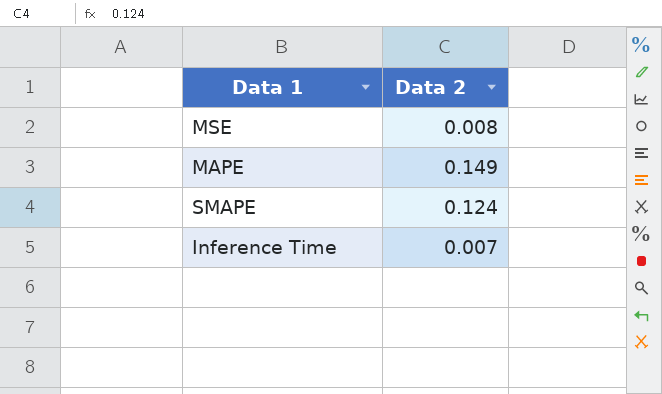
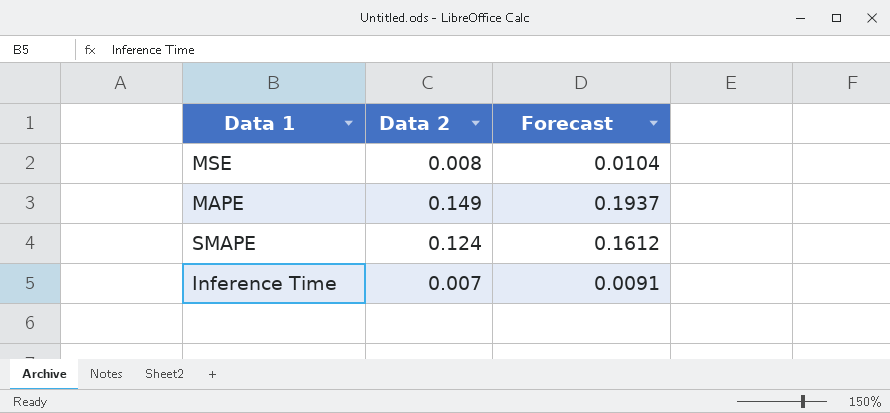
column Forecast | formula: none -> [Data 2] * 1.3

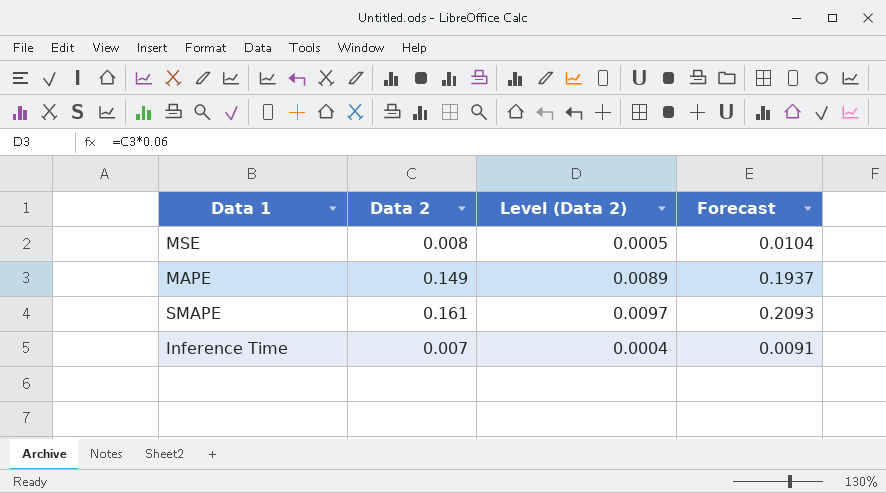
column Level (Data 2) | formula: none -> [Data 2] * 0.06
SMAPE | Data 2: 0.124 -> 0.161
SMAPE | Forecast: 0.1612 -> 0.2093

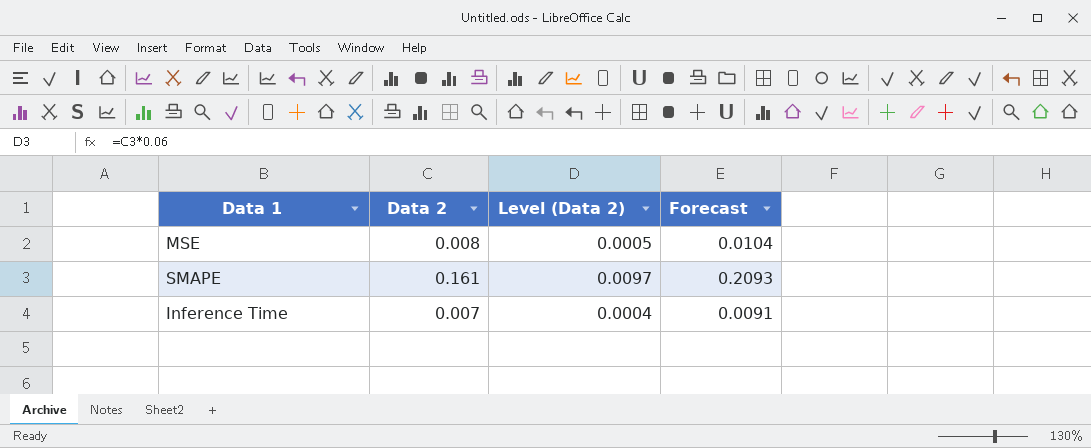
row MAPE: 0.149 | 0.0089 | 0.1937 -> none

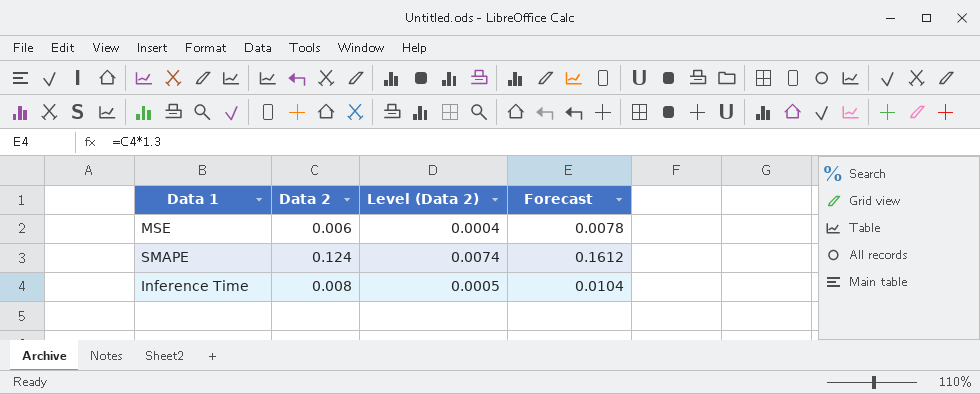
MSE | Data 2: 0.008 -> 0.006
MSE | Level (Data 2): 0.0005 -> 0.0004
MSE | Forecast: 0.0104 -> 0.0078
SMAPE | Data 2: 0.161 -> 0.124
SMAPE | Level (Data 2): 0.0097 -> 0.0074
SMAPE | Forecast: 0.2093 -> 0.1612
Inference Time | Data 2: 0.007 -> 0.008
Inference Time | Level (Data 2): 0.0004 -> 0.0005
Inference Time | Forecast: 0.0091 -> 0.0104

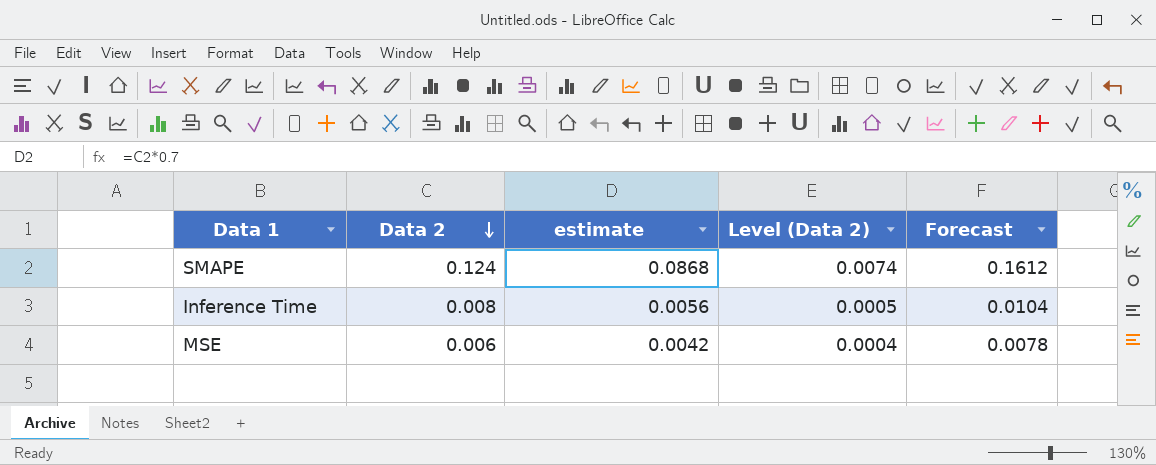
row order: none -> Data 2 descending
column estimate | formula: none -> [Data 2] * 0.7

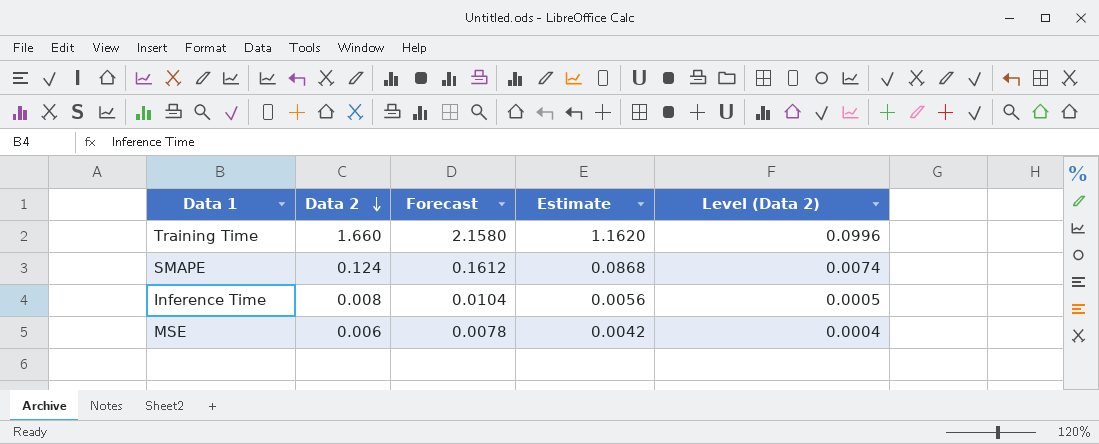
column Forecast | position: 5 -> 3
column name: estimate -> Estimate
row Training Time: none -> 1.660 | 2.1580 | 1.1620 | 0.0996

